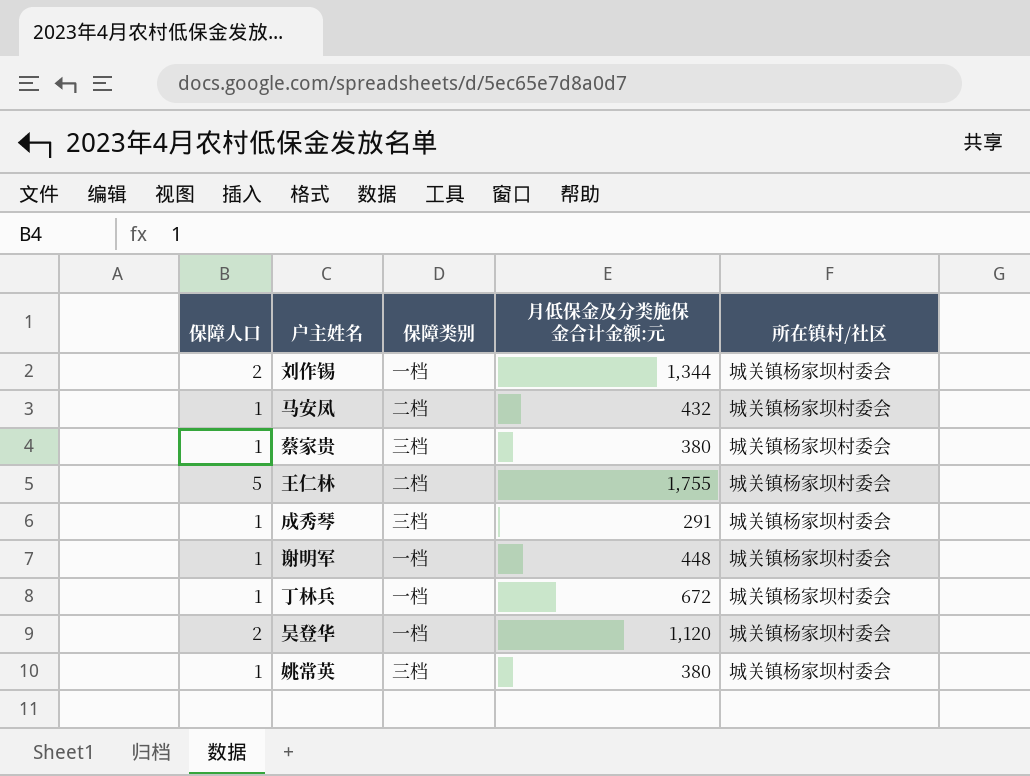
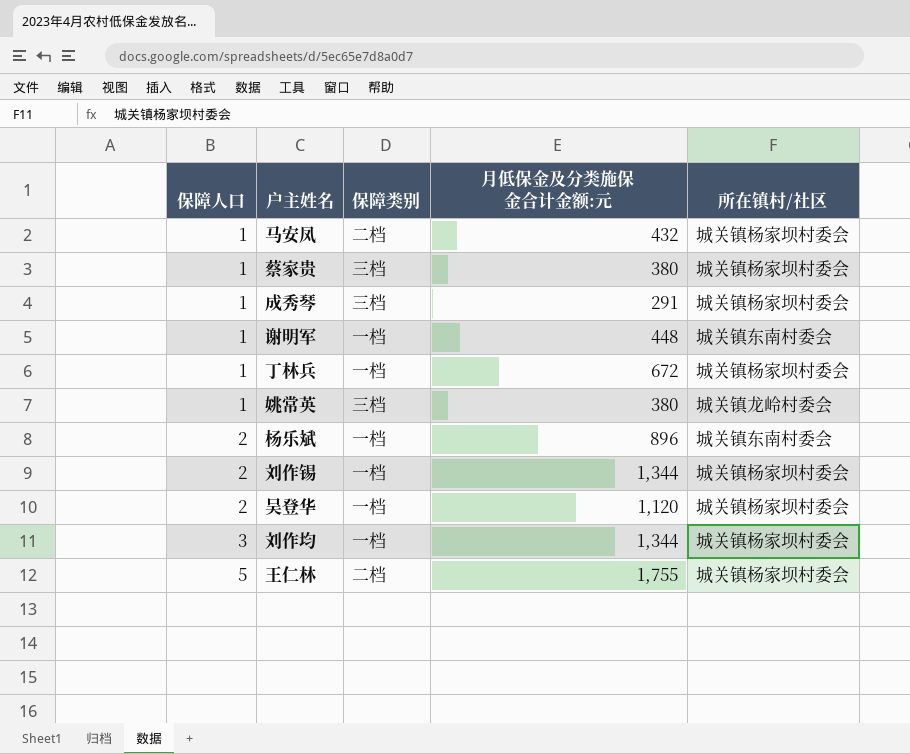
row order: none -> 保障人口 ascending
谢明军 | 所在镇村/社区: 城关镇杨家坝村委会 -> 城关镇东南村委会
姚常英 | 所在镇村/社区: 城关镇杨家坝村委会 -> 城关镇龙岭村委会
row 杨乐斌: none -> 2 | 一档 | 896 | 城关镇东南村委会
row 刘作均: none -> 3 | 一档 | 1,344 | 城关镇杨家坝村委会

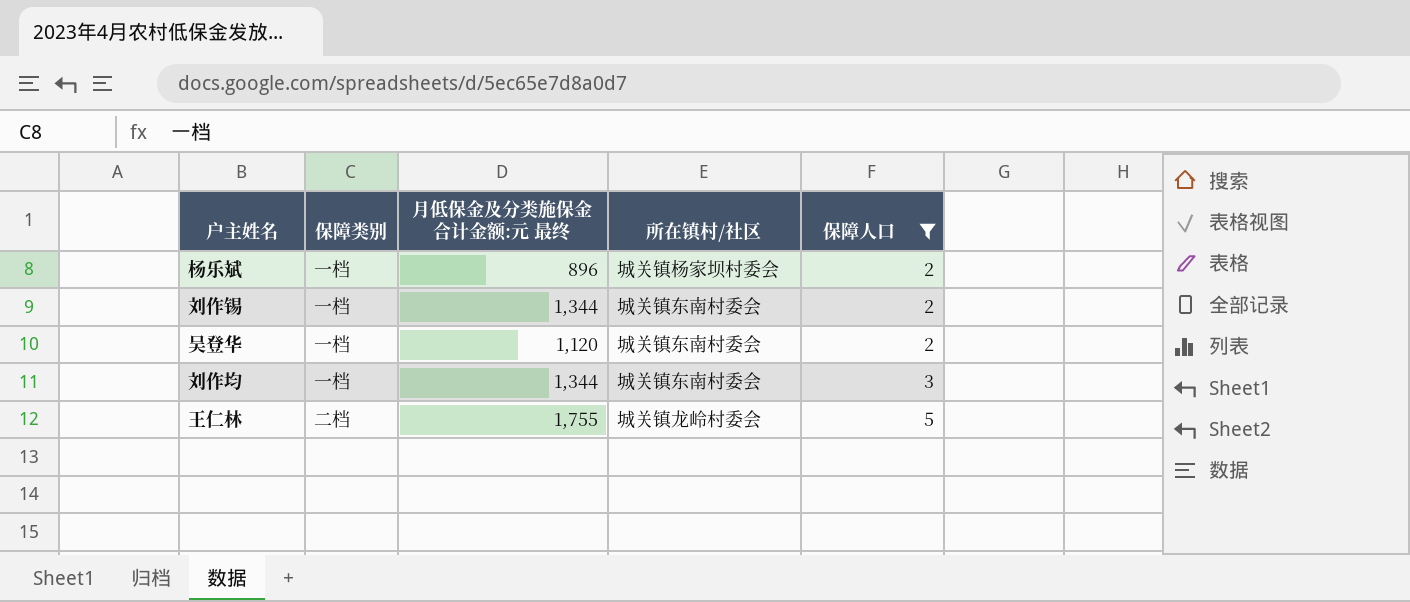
filter: none -> 保障人口 != 1
column name: 月低保金及分类施保金合计金额:元 -> 月低保金及分类施保金合计金额:元 最终
column 保障人口 | position: 1 -> 5
杨乐斌 | 所在镇村/社区: 城关镇东南村委会 -> 城关镇杨家坝村委会
刘作锡 | 所在镇村/社区: 城关镇杨家坝村委会 -> 城关镇东南村委会
吴登华 | 所在镇村/社区: 城关镇杨家坝村委会 -> 城关镇东南村委会
刘作均 | 所在镇村/社区: 城关镇杨家坝村委会 -> 城关镇东南村委会
王仁林 | 所在镇村/社区: 城关镇杨家坝村委会 -> 城关镇龙岭村委会

